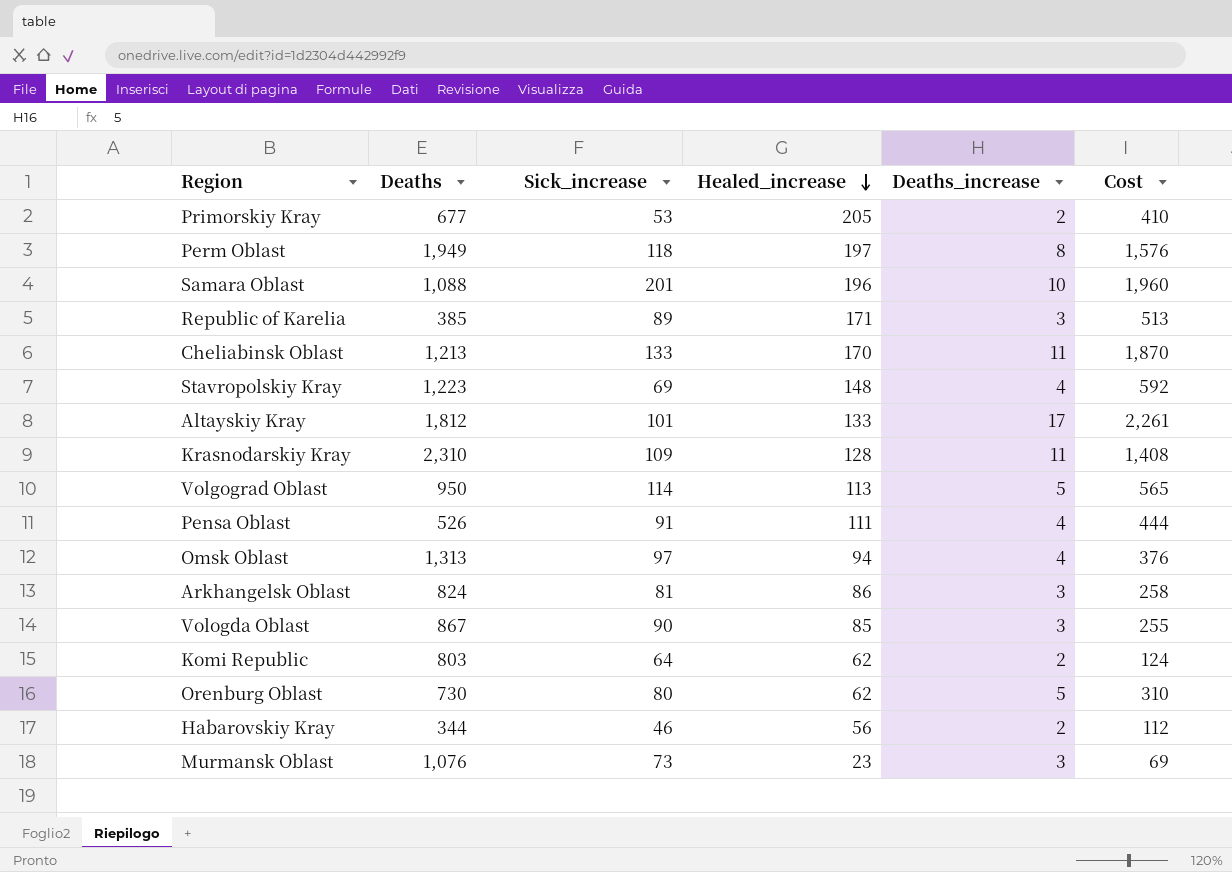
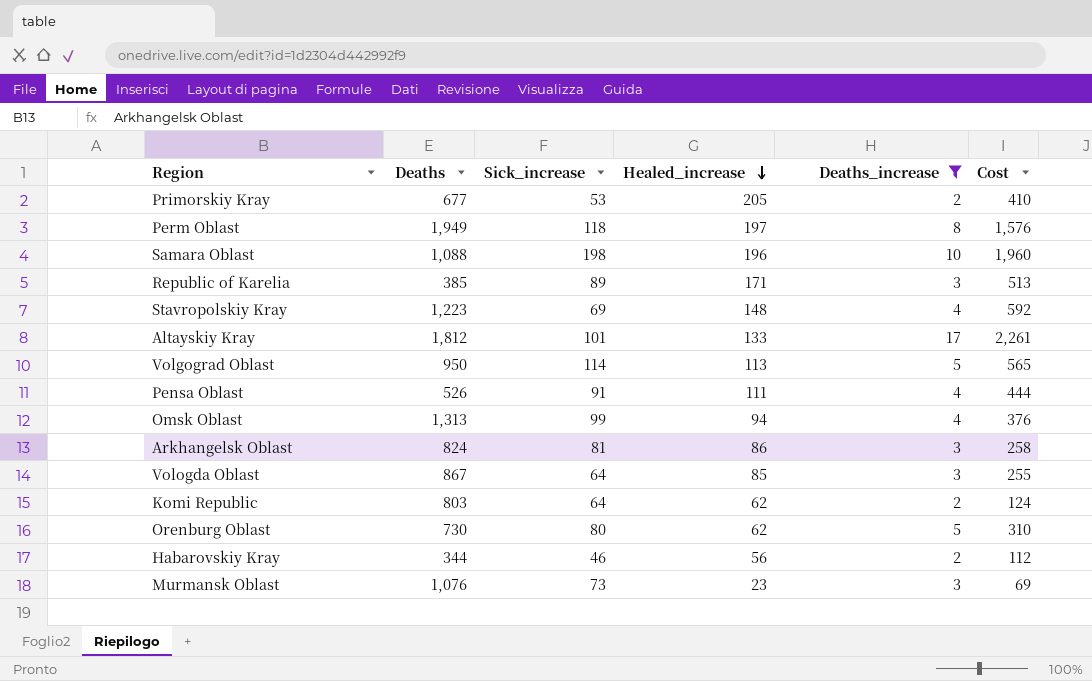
filter: none -> Deaths_increase != 11
Samara Oblast | Sick_increase: 201 -> 198
Omsk Oblast | Sick_increase: 97 -> 99
Vologda Oblast | Sick_increase: 90 -> 64

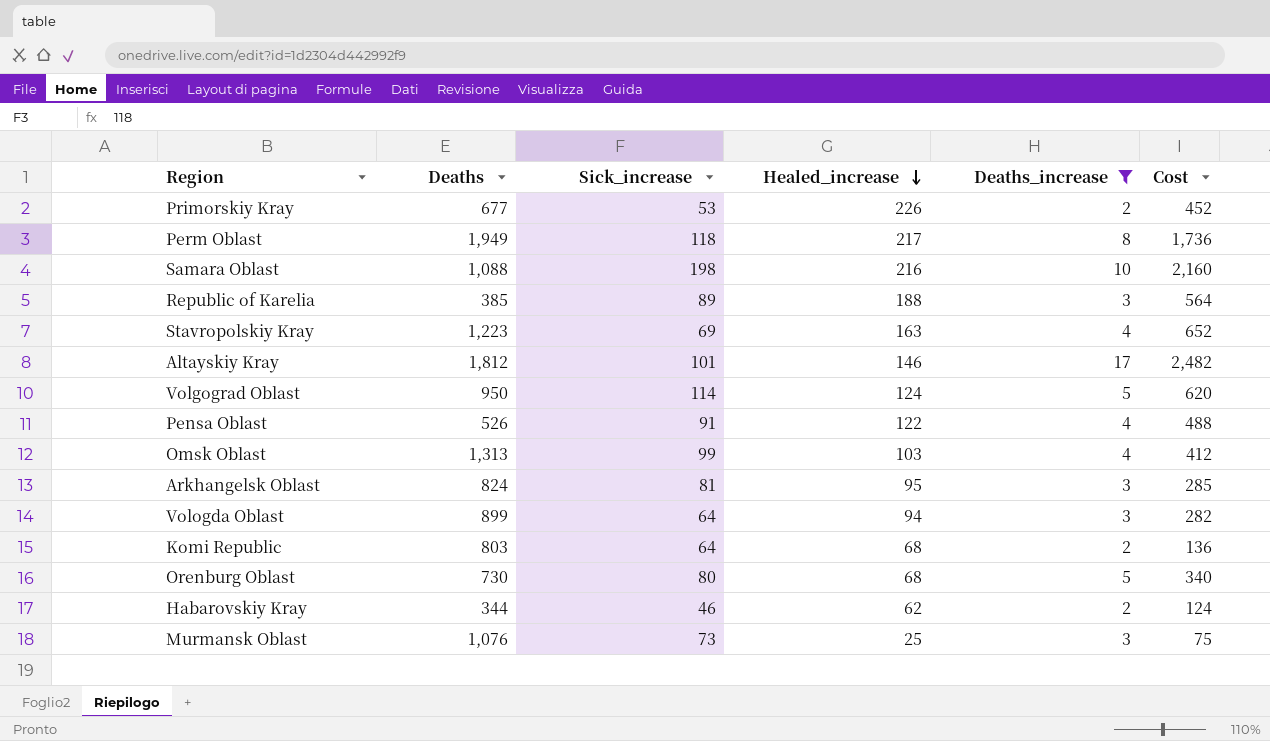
Primorskiy Kray | Healed_increase: 205 -> 226
Primorskiy Kray | Cost: 410 -> 452
Perm Oblast | Healed_increase: 197 -> 217
Perm Oblast | Cost: 1,576 -> 1,736
Samara Oblast | Healed_increase: 196 -> 216
Samara Oblast | Cost: 1,960 -> 2,160
Republic of Karelia | Healed_increase: 171 -> 188
Republic of Karelia | Cost: 513 -> 564
Stavropolskiy Kray | Healed_increase: 148 -> 163
Stavropolskiy Kray | Cost: 592 -> 652
Altayskiy Kray | Healed_increase: 133 -> 146
Altayskiy Kray | Cost: 2,261 -> 2,482
Volgograd Oblast | Healed_increase: 113 -> 124
Volgograd Oblast | Cost: 565 -> 620
Pensa Oblast | Healed_increase: 111 -> 122
Pensa Oblast | Cost: 444 -> 488
Omsk Oblast | Healed_increase: 94 -> 103
Omsk Oblast | Cost: 376 -> 412
Arkhangelsk Oblast | Healed_increase: 86 -> 95
Arkhangelsk Oblast | Cost: 258 -> 285
Vologda Oblast | Deaths: 867 -> 899
Vologda Oblast | Healed_increase: 85 -> 94
Vologda Oblast | Cost: 255 -> 282
Komi Republic | Healed_increase: 62 -> 68
Komi Republic | Cost: 124 -> 136
Orenburg Oblast | Healed_increase: 62 -> 68
Orenburg Oblast | Cost: 310 -> 340
Habarovskiy Kray | Healed_increase: 56 -> 62
Habarovskiy Kray | Cost: 112 -> 124
Murmansk Oblast | Healed_increase: 23 -> 25
Murmansk Oblast | Cost: 69 -> 75

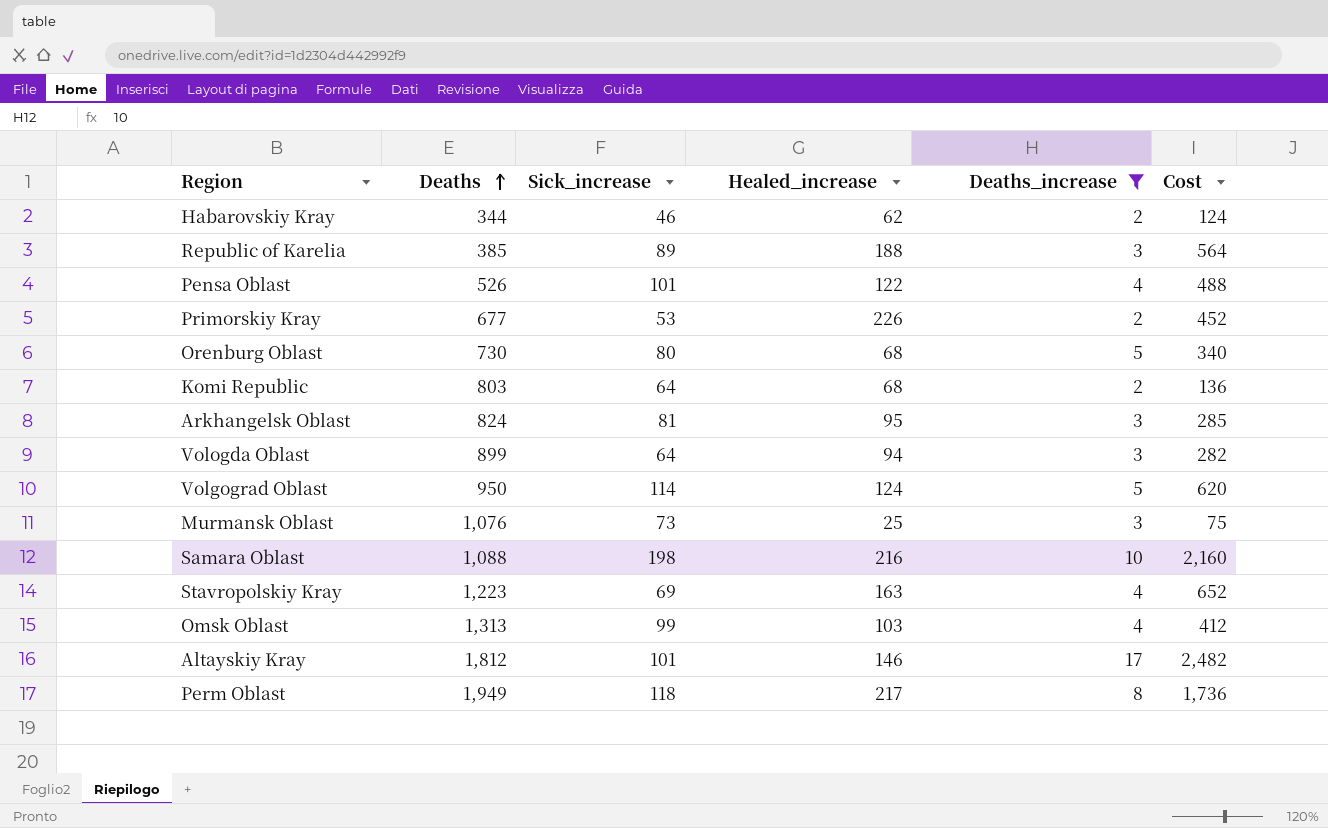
row order: Healed_increase descending -> Deaths ascending
Pensa Oblast | Sick_increase: 91 -> 101

